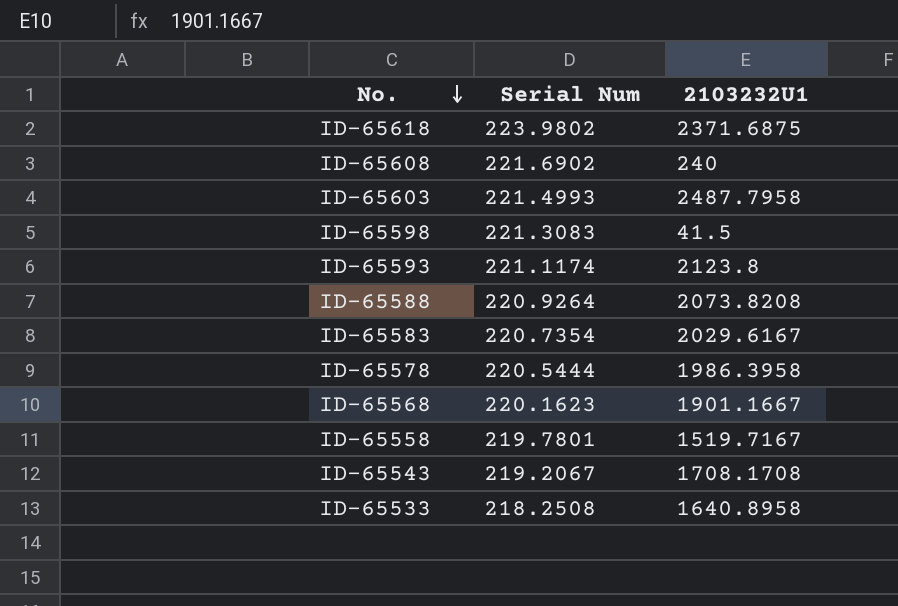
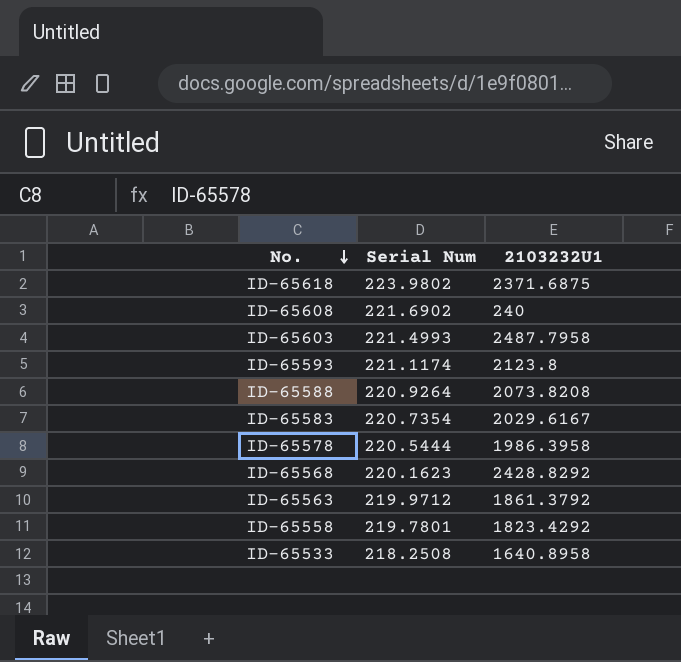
row ID-65598: 221.3083 | 41.5 -> none
row ID-65543: 219.2067 | 1708.1708 -> none
ID-65568 | 2103232U1: 1901.1667 -> 2428.8292
row ID-65563: none -> 219.9712 | 1861.3792
ID-65558 | 2103232U1: 1519.7167 -> 1823.4292

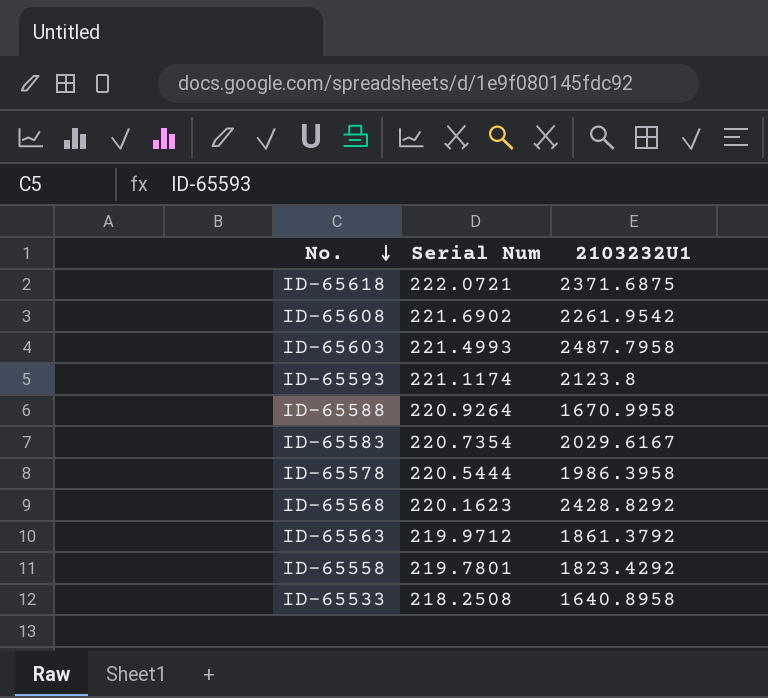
ID-65618 | Serial Num: 223.9802 -> 222.0721
ID-65608 | 2103232U1: 240 -> 2261.9542
ID-65588 | 2103232U1: 2073.8208 -> 1670.9958

